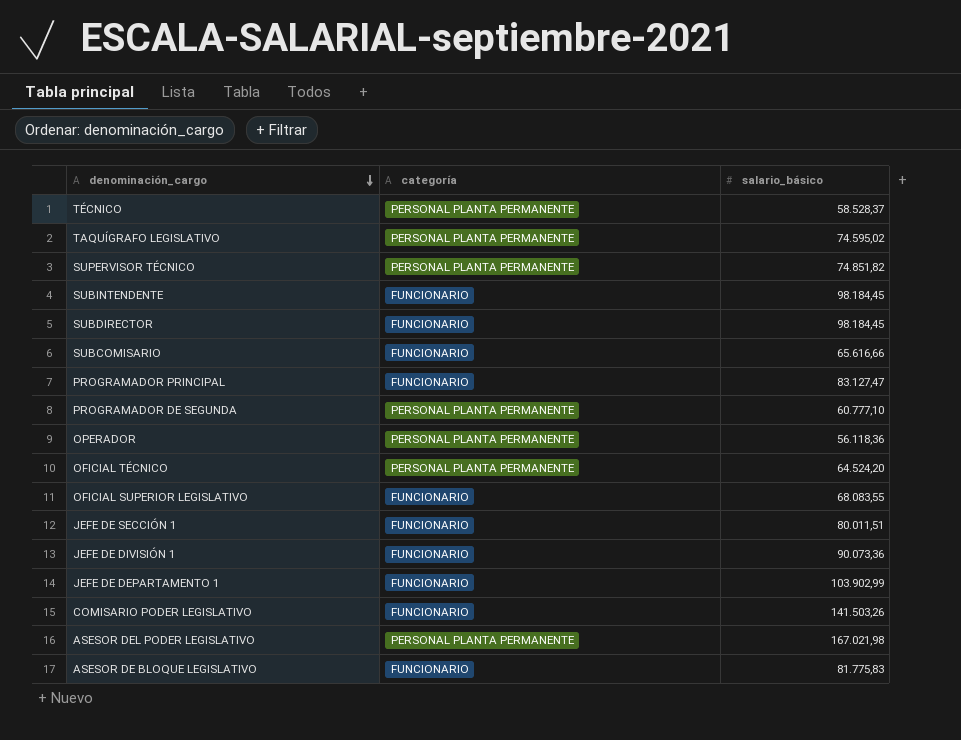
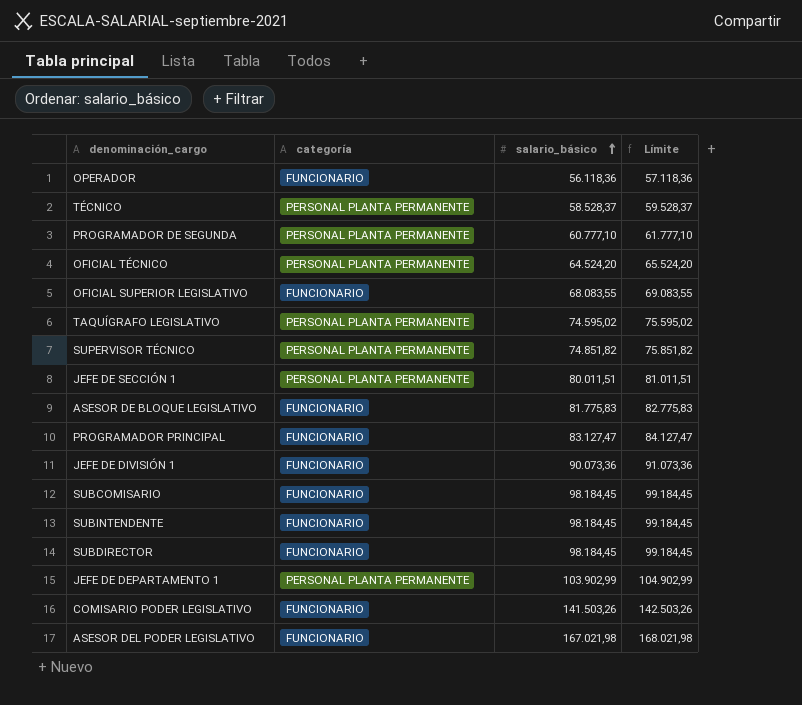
row order: denominación_cargo descending -> salario_básico ascending
column Límite | formula: none -> [salario_básico] + 1000
OPERADOR | categoría: PERSONAL PLANTA PERMANENTE -> FUNCIONARIO
JEFE DE SECCIÓN 1 | categoría: FUNCIONARIO -> PERSONAL PLANTA PERMANENTE
SUBCOMISARIO | salario_básico: 65.616,66 -> 98.184,45
JEFE DE DEPARTAMENTO 1 | categoría: FUNCIONARIO -> PERSONAL PLANTA PERMANENTE
ASESOR DEL PODER LEGISLATIVO | categoría: PERSONAL PLANTA PERMANENTE -> FUNCIONARIO

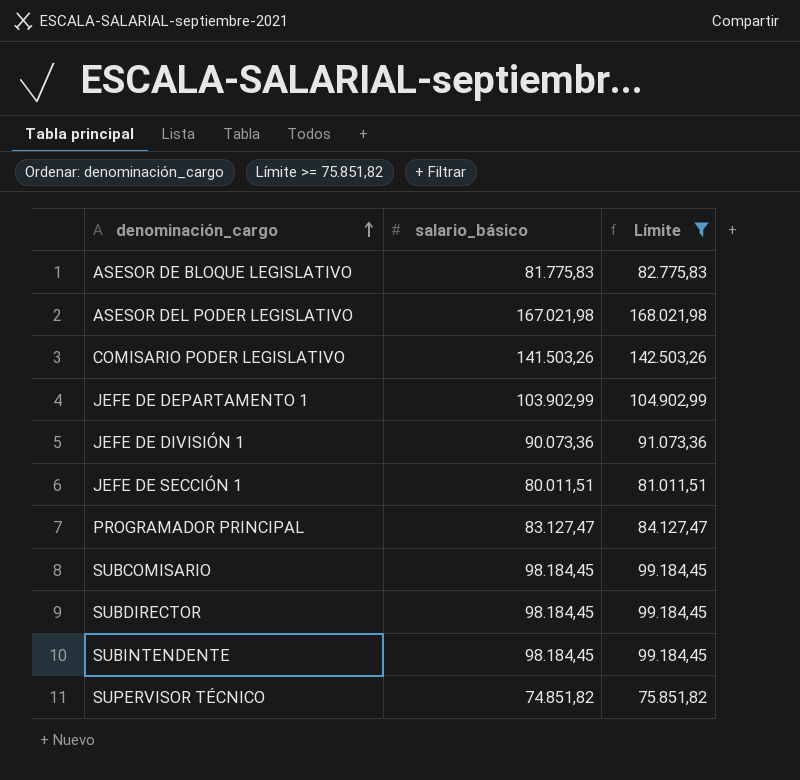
filter: none -> Límite >= 75.851,82
row order: salario_básico ascending -> denominación_cargo ascending
column categoría | position: 2 -> none

